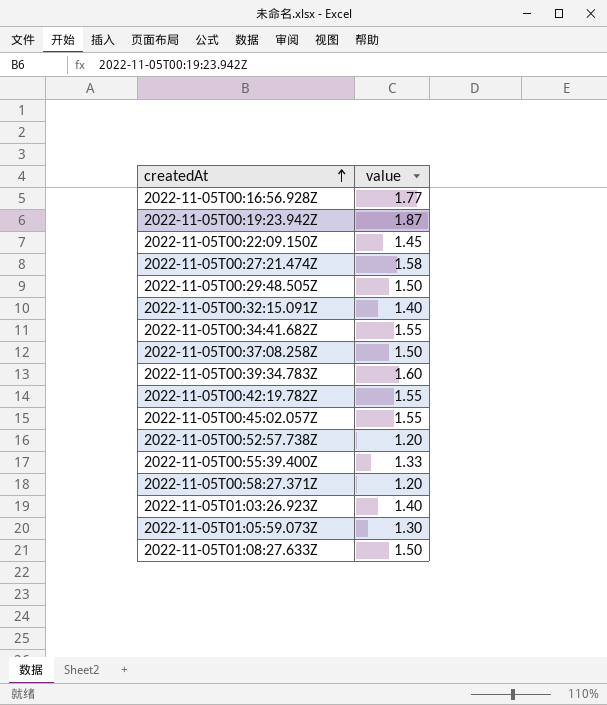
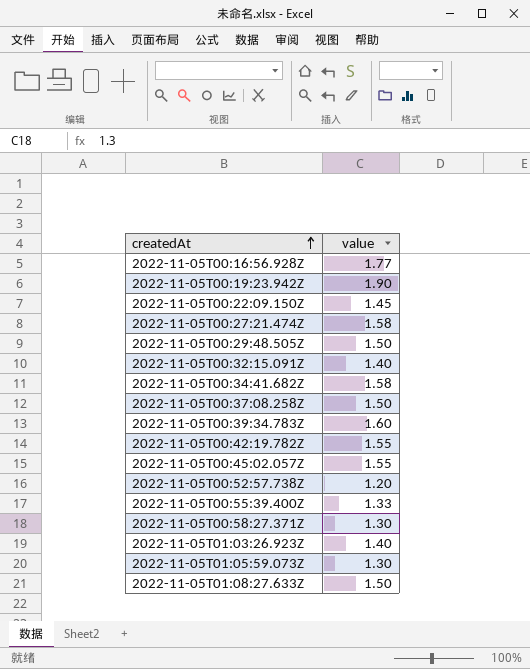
2022-11-05T00:19:23.942Z | value: 1.87 -> 1.90
2022-11-05T00:34:41.682Z | value: 1.55 -> 1.58
2022-11-05T00:58:27.371Z | value: 1.20 -> 1.30

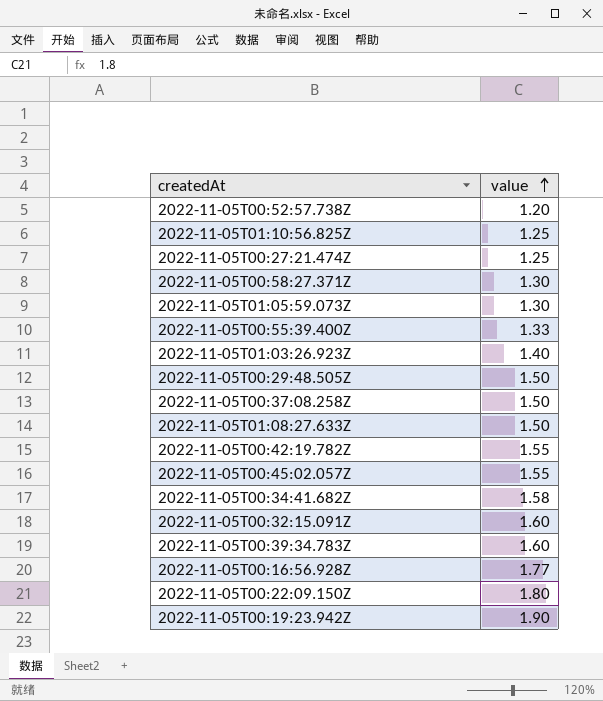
row order: createdAt ascending -> value ascending
row 2022-11-05T01:10:56.825Z: none -> 1.25
2022-11-05T00:27:21.474Z | value: 1.58 -> 1.25
2022-11-05T00:32:15.091Z | value: 1.40 -> 1.60
2022-11-05T00:22:09.150Z | value: 1.45 -> 1.80

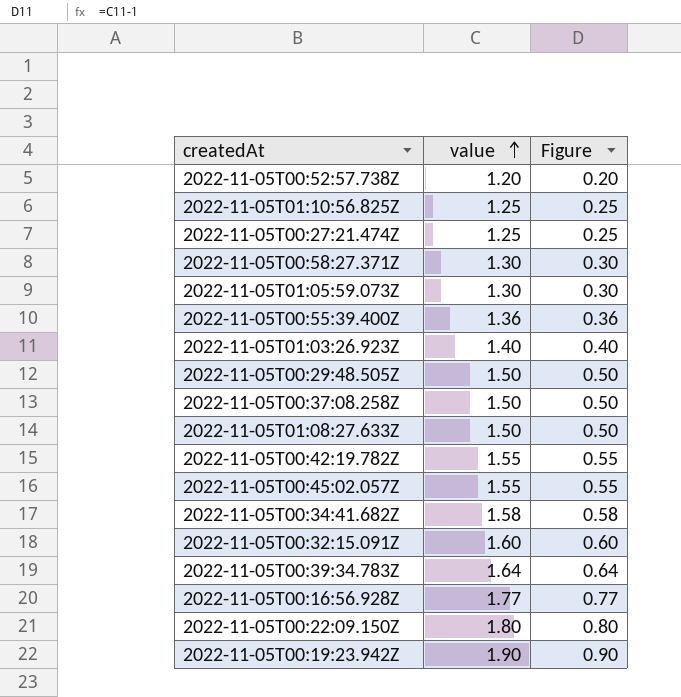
column Figure | formula: none -> [value] - 1
2022-11-05T00:55:39.400Z | value: 1.33 -> 1.36
2022-11-05T00:39:34.783Z | value: 1.60 -> 1.64

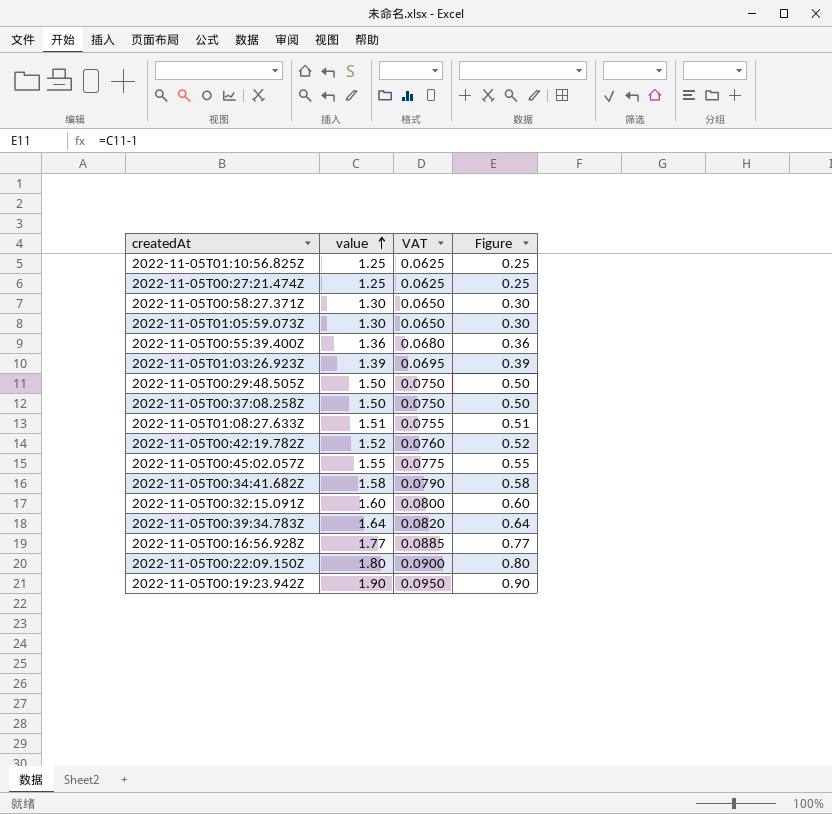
column VAT | formula: none -> [value] * 0.05
row 2022-11-05T00:52:57.738Z: 1.20 | 0.20 -> none
2022-11-05T01:03:26.923Z | value: 1.40 -> 1.39
2022-11-05T01:03:26.923Z | Figure: 0.40 -> 0.39
2022-11-05T01:08:27.633Z | value: 1.50 -> 1.51
2022-11-05T01:08:27.633Z | Figure: 0.50 -> 0.51
2022-11-05T00:42:19.782Z | value: 1.55 -> 1.52
2022-11-05T00:42:19.782Z | Figure: 0.55 -> 0.52

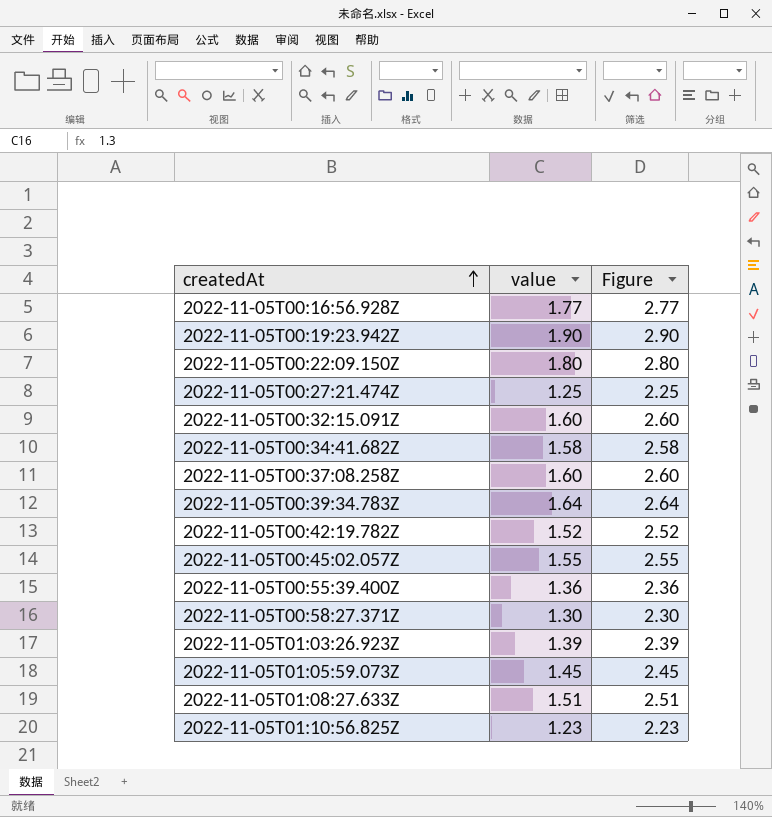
row order: value ascending -> createdAt ascending
column VAT | formula: [value] * 0.05 -> none
column Figure | formula: [value] - 1 -> [value] + 1
row 2022-11-05T00:29:48.505Z: 1.50 | 0.0750 | 0.50 -> none
2022-11-05T00:37:08.258Z | value: 1.50 -> 1.60
2022-11-05T01:05:59.073Z | value: 1.30 -> 1.45
2022-11-05T01:10:56.825Z | value: 1.25 -> 1.23

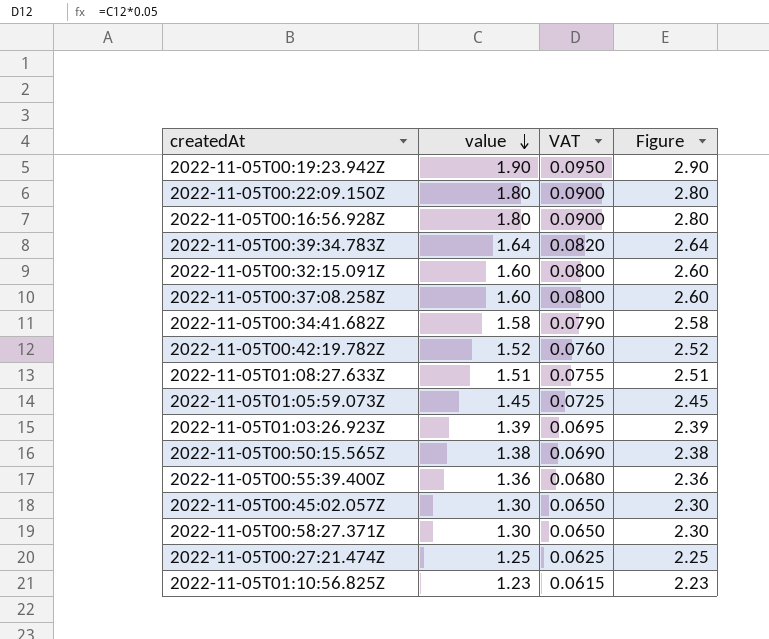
row order: createdAt ascending -> value descending
column VAT | formula: none -> [value] * 0.05
2022-11-05T00:16:56.928Z | value: 1.77 -> 1.80
2022-11-05T00:16:56.928Z | Figure: 2.77 -> 2.80
row 2022-11-05T00:50:15.565Z: none -> 1.38 | 0.0690 | 2.38
2022-11-05T00:45:02.057Z | value: 1.55 -> 1.30
2022-11-05T00:45:02.057Z | Figure: 2.55 -> 2.30

